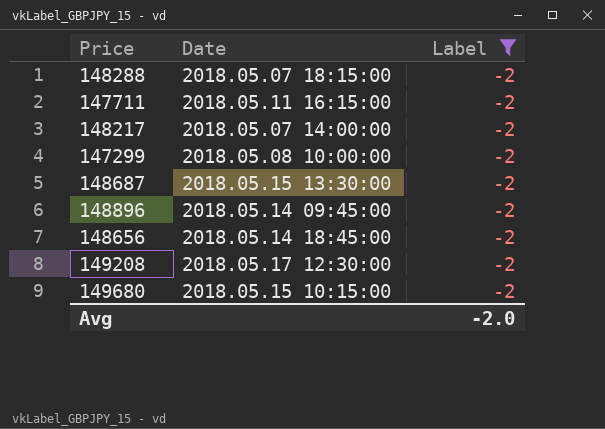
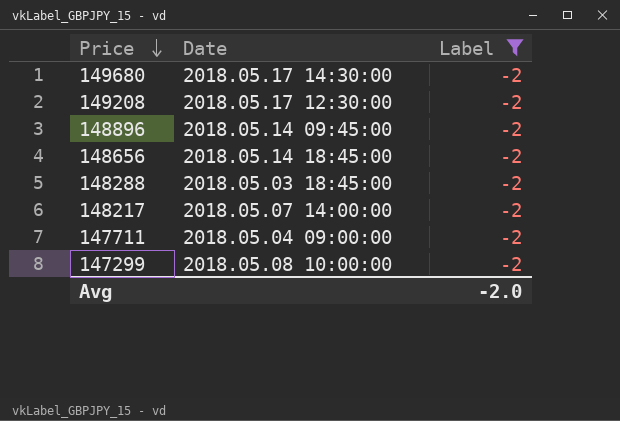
row order: none -> Price descending
row 148687: 2018.05.15 13:30:00 | -2 -> none
149680 | Date: 2018.05.15 10:15:00 -> 2018.05.17 14:30:00
148288 | Date: 2018.05.07 18:15:00 -> 2018.05.03 18:45:00
147711 | Date: 2018.05.11 16:15:00 -> 2018.05.04 09:00:00

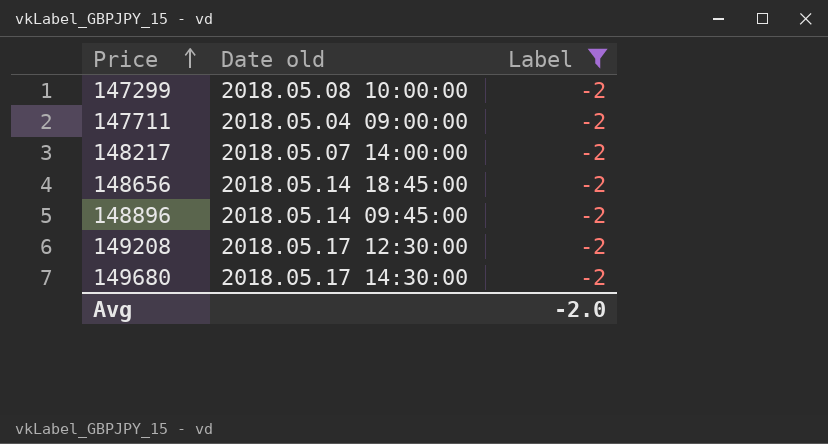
row order: Price descending -> Price ascending
column name: Date -> Date old
row 148288: 2018.05.03 18:45:00 | -2 -> none

